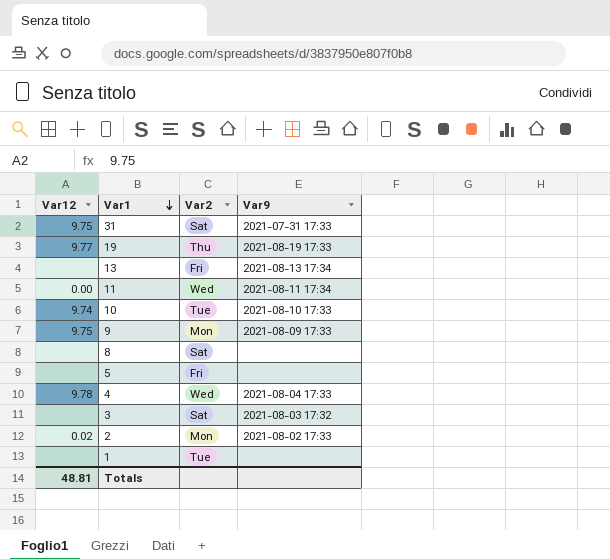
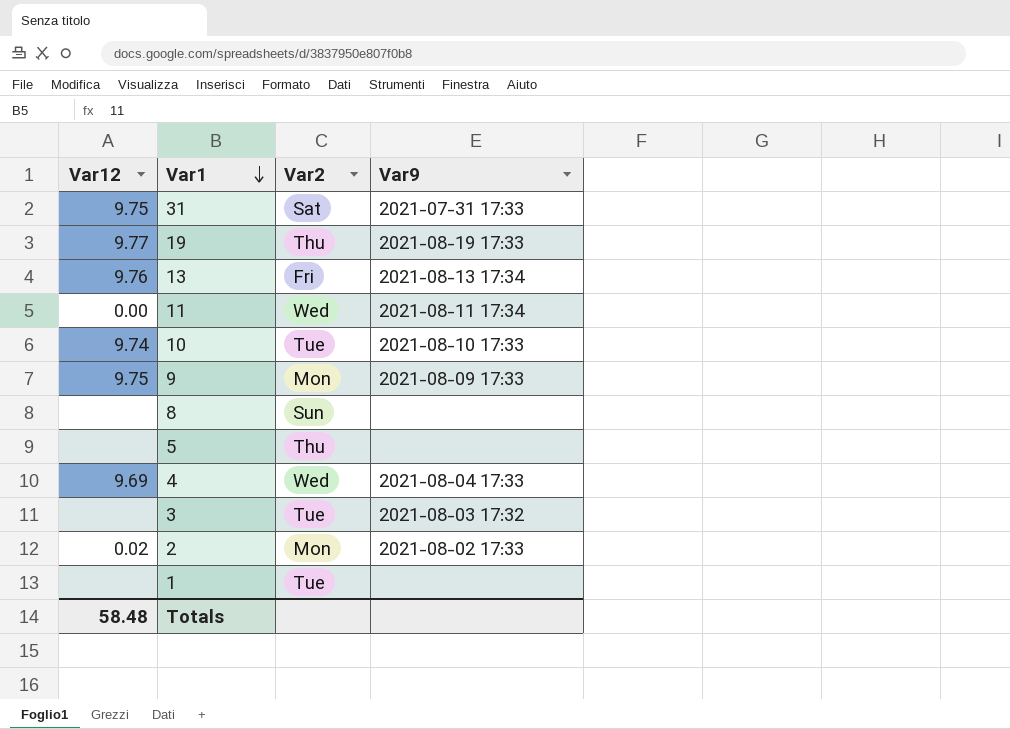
13 | Var12: none -> 9.76
8 | Var2: Sat -> Sun
5 | Var2: Fri -> Thu
4 | Var12: 9.78 -> 9.69
3 | Var2: Sat -> Tue
Totals | Var12: 48.81 -> 58.48

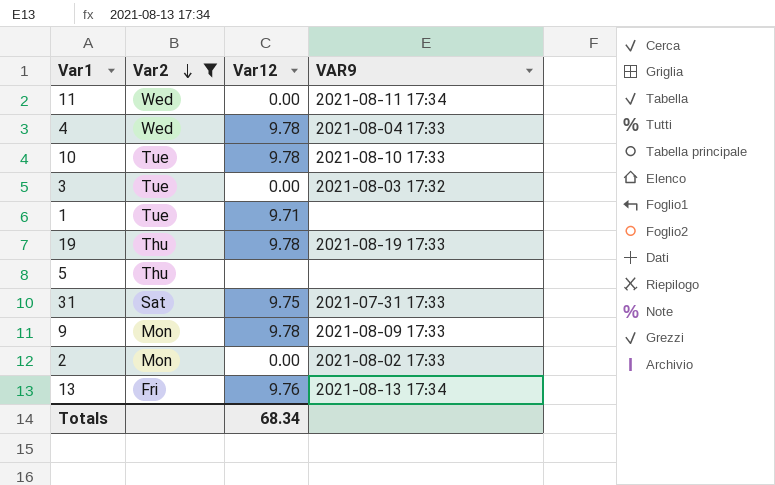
filter: none -> Var2 != Sun
row order: Var1 descending -> Var2 descending
column Var12 | position: 1 -> 3
column name: Var9 -> VAR9
4 | Var12: 9.69 -> 9.78
10 | Var12: 9.74 -> 9.78
3 | Var12: none -> 0.00
1 | Var12: none -> 9.71
19 | Var12: 9.77 -> 9.78
9 | Var12: 9.75 -> 9.78
2 | Var12: 0.02 -> 0.00
Totals | Var12: 58.48 -> 68.34

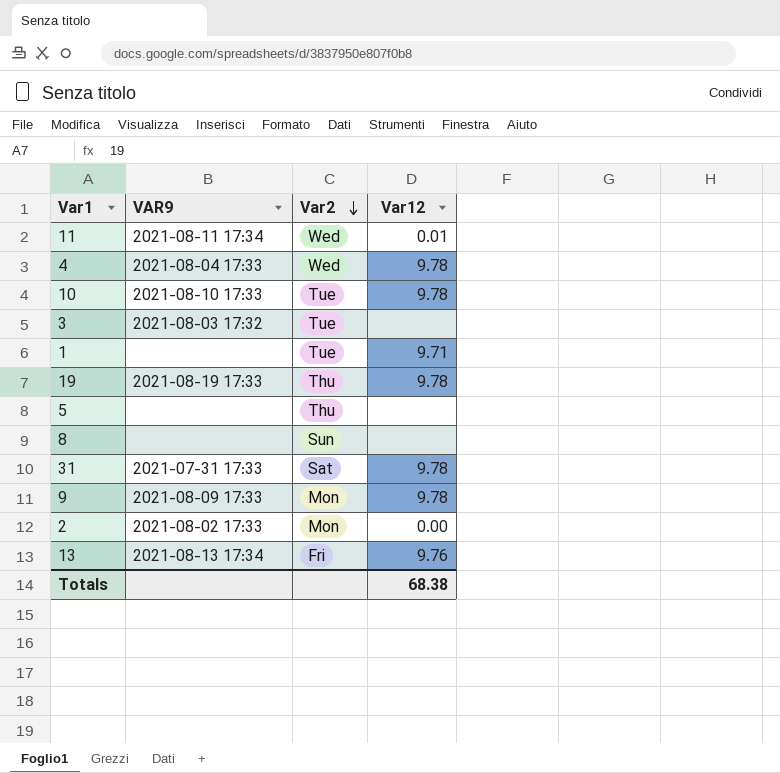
filter: Var2 != Sun -> none
column VAR9 | position: 4 -> 2
11 | Var12: 0.00 -> 0.01
3 | Var12: 0.00 -> none
31 | Var12: 9.75 -> 9.78
Totals | Var12: 68.34 -> 68.38

